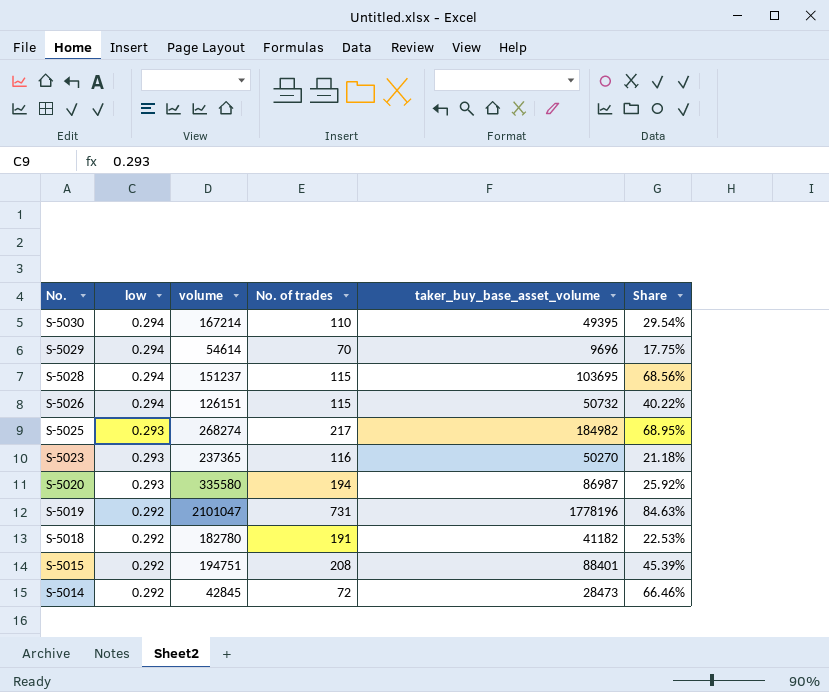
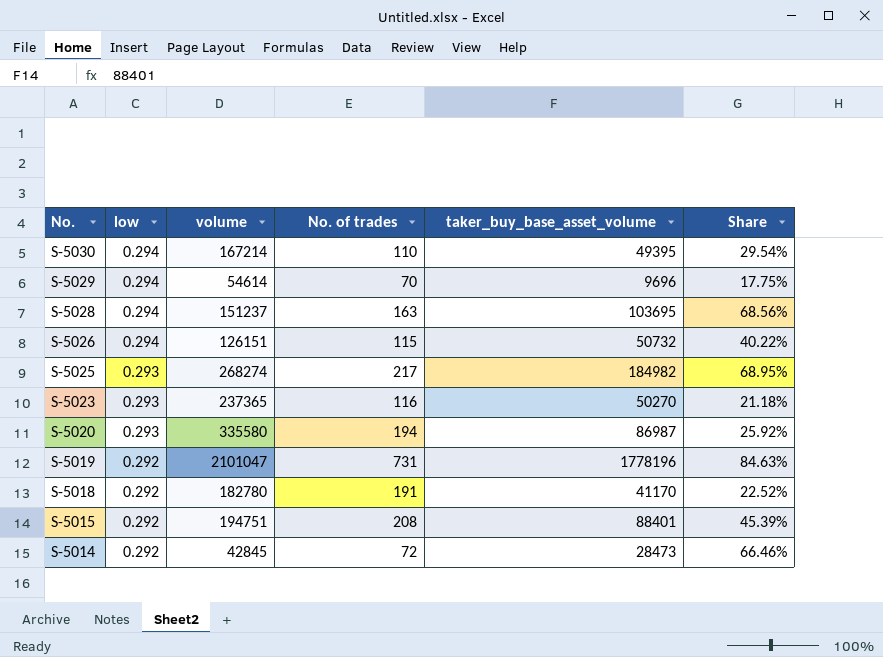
S-5028 | No. of trades: 115 -> 163
S-5018 | taker_buy_base_asset_volume: 41182 -> 41170
S-5018 | Share: 22.53% -> 22.52%

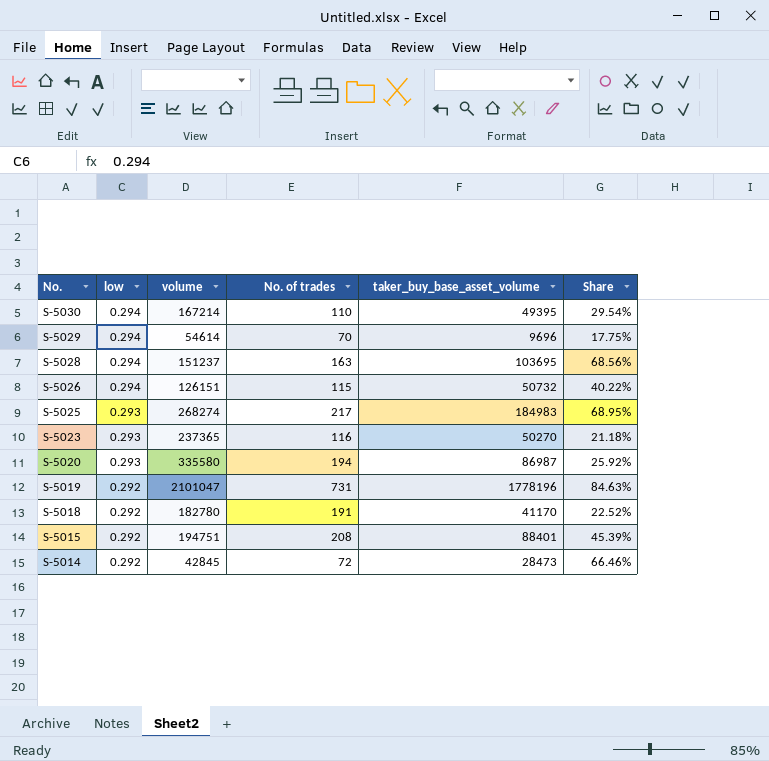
S-5025 | taker_buy_base_asset_volume: 184982 -> 184983

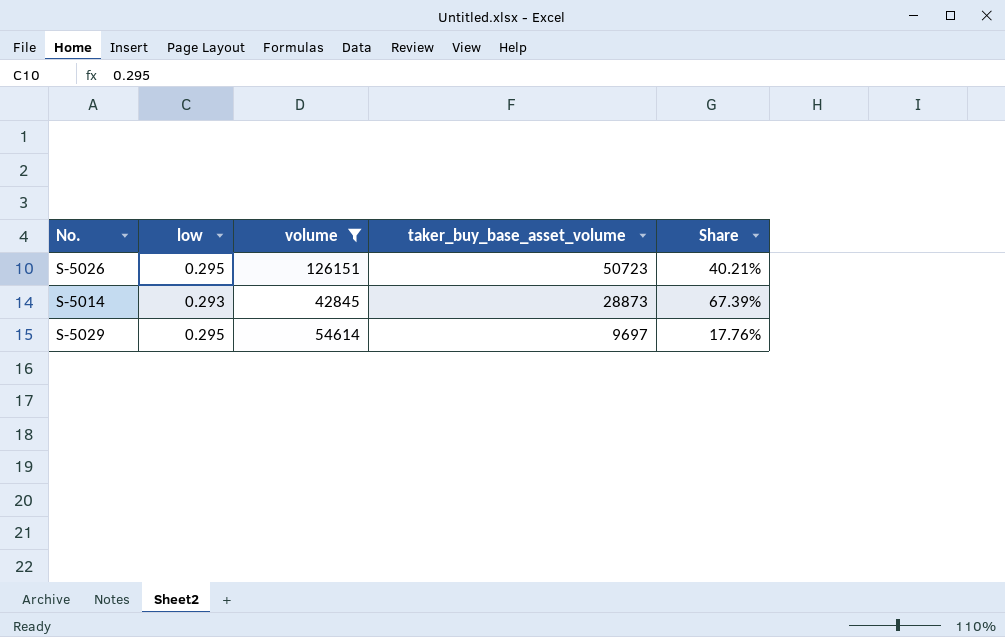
filter: none -> volume <= 126151
row order: No. descending -> taker_buy_base_asset_volume descending
column No. of trades | position: 4 -> none
S-5026 | low: 0.294 -> 0.295
S-5026 | taker_buy_base_asset_volume: 50732 -> 50723
S-5026 | Share: 40.22% -> 40.21%
S-5014 | low: 0.292 -> 0.293
S-5014 | taker_buy_base_asset_volume: 28473 -> 28873
S-5014 | Share: 66.46% -> 67.39%
S-5029 | low: 0.294 -> 0.295
S-5029 | taker_buy_base_asset_volume: 9696 -> 9697
S-5029 | Share: 17.75% -> 17.76%

